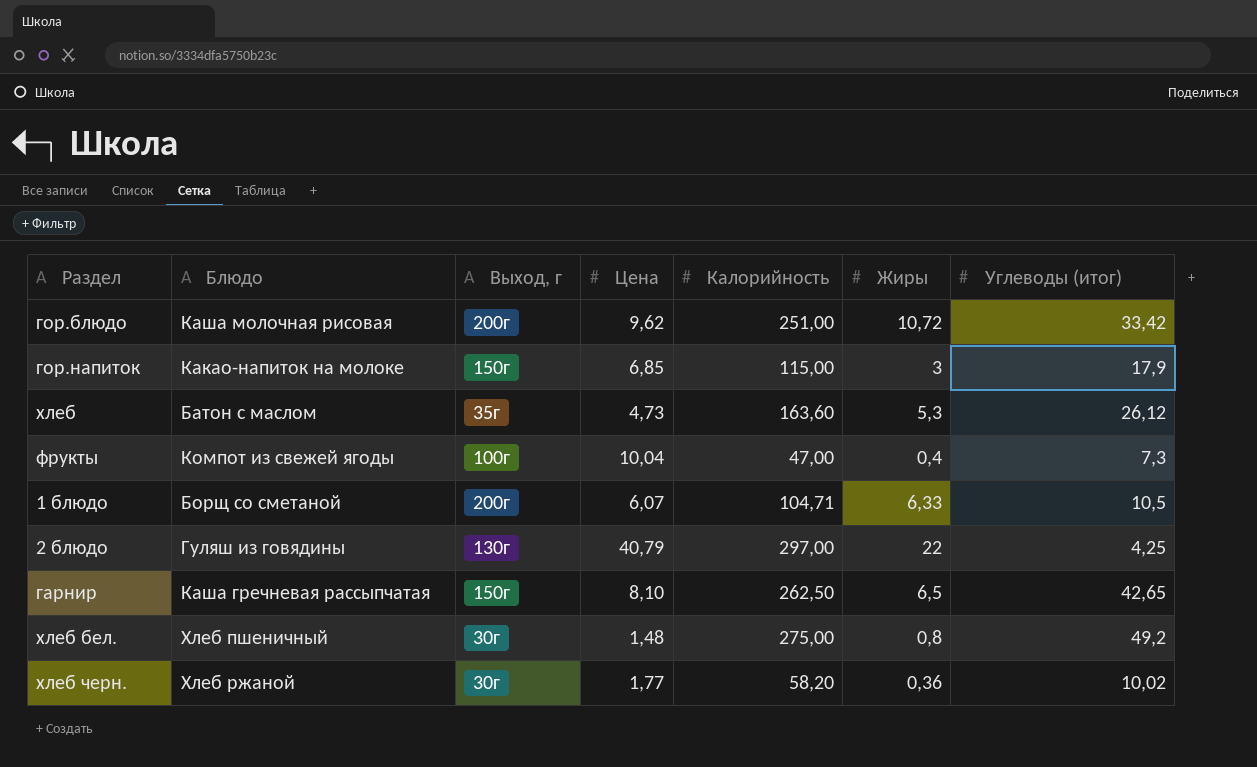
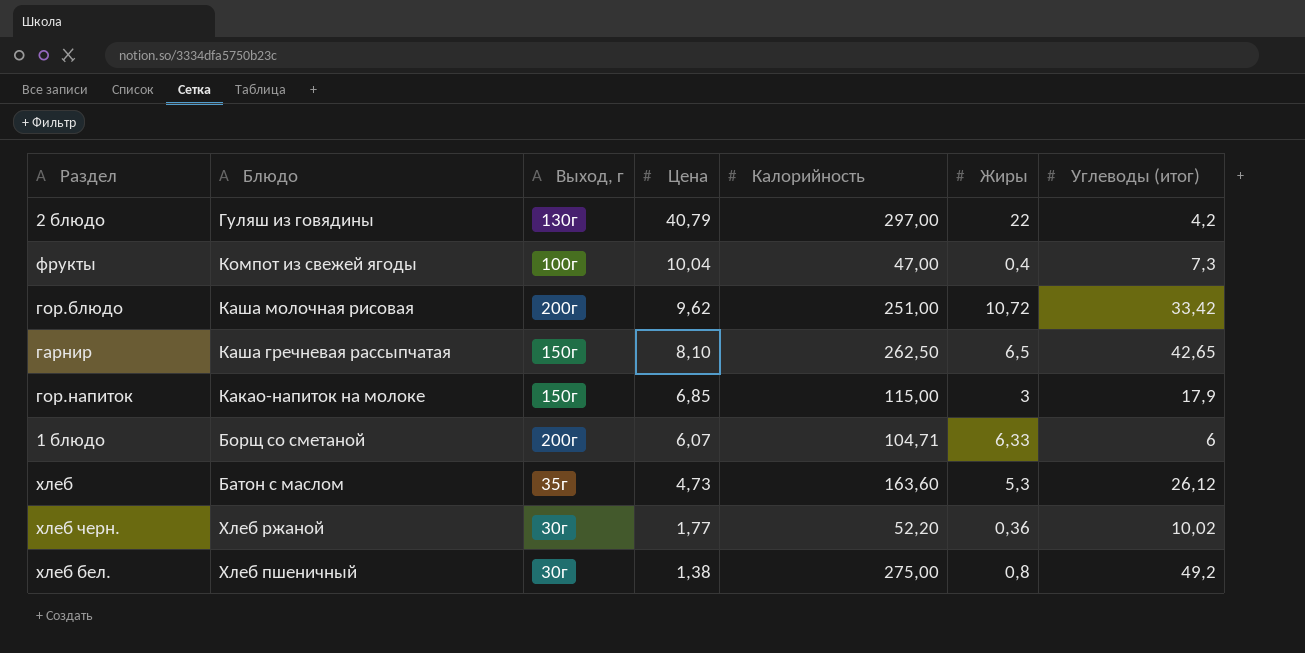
row order: none -> Цена descending
2 блюдо | Углеводы (итог): 4,25 -> 4,2
1 блюдо | Углеводы (итог): 10,5 -> 6
хлеб черн. | Калорийность: 58,20 -> 52,20
хлеб бел. | Цена: 1,48 -> 1,38

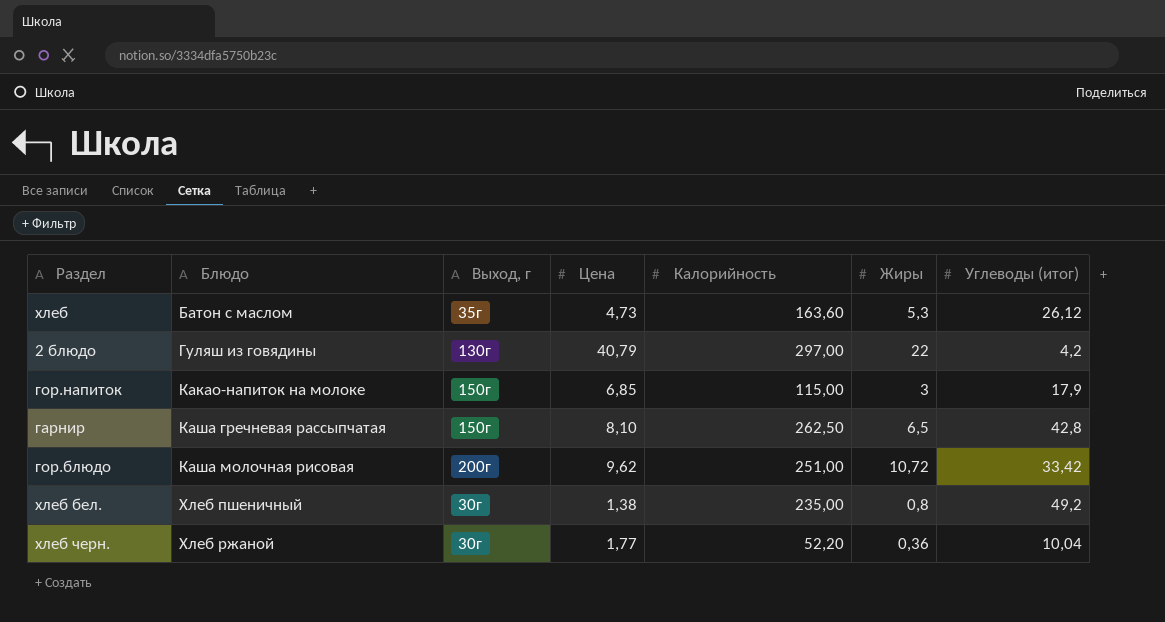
row order: Цена descending -> Блюдо ascending
row фрукты: Компот из свежей ягоды | 100г | 10,04 | 47,00 | 0,4 | 7,3 -> none
row 1 блюдо: Борщ со сметаной | 200г | 6,07 | 104,71 | 6,33 | 6 -> none
гарнир | Углеводы (итог): 42,65 -> 42,8
хлеб бел. | Калорийность: 275,00 -> 235,00
хлеб черн. | Углеводы (итог): 10,02 -> 10,04

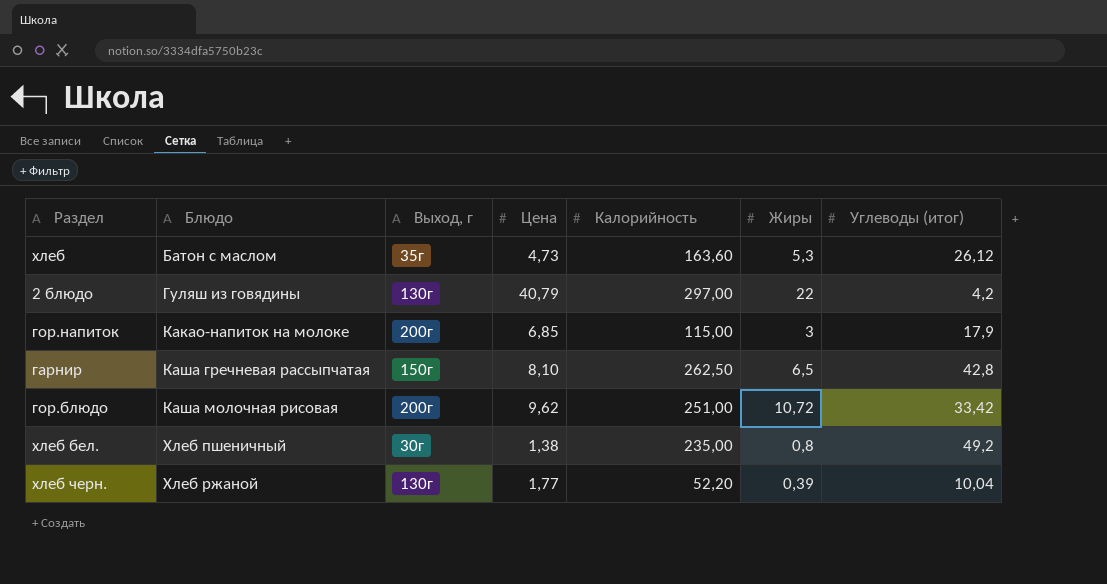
гор.напиток | Выход, г: 150г -> 200г
хлеб черн. | Выход, г: 30г -> 130г
хлеб черн. | Жиры: 0,36 -> 0,39

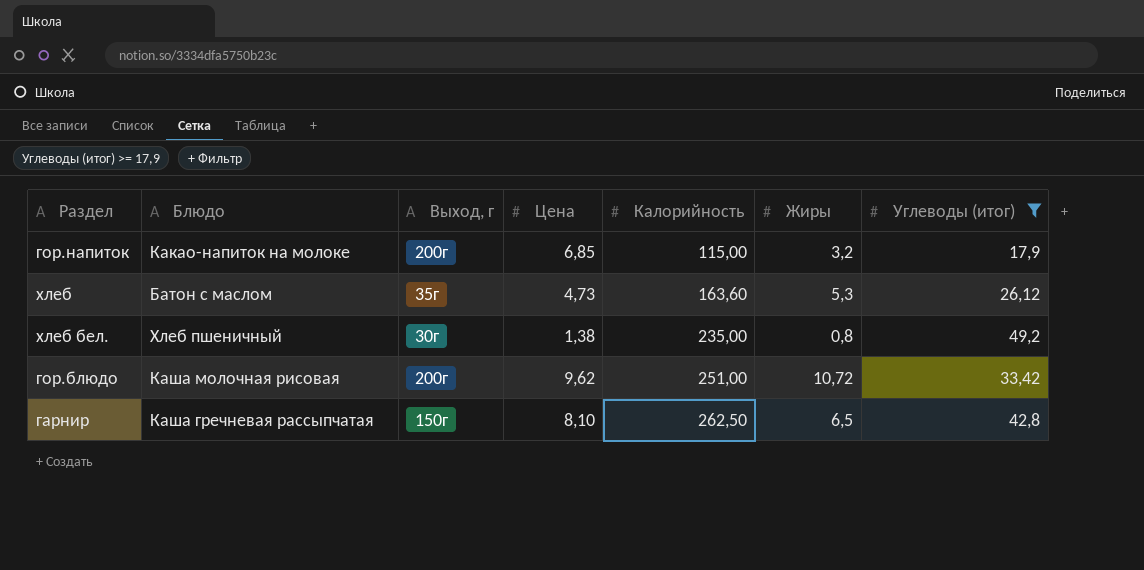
filter: none -> Углеводы (итог) >= 17,9
row order: Блюдо ascending -> Калорийность ascending
гор.напиток | Жиры: 3 -> 3,2

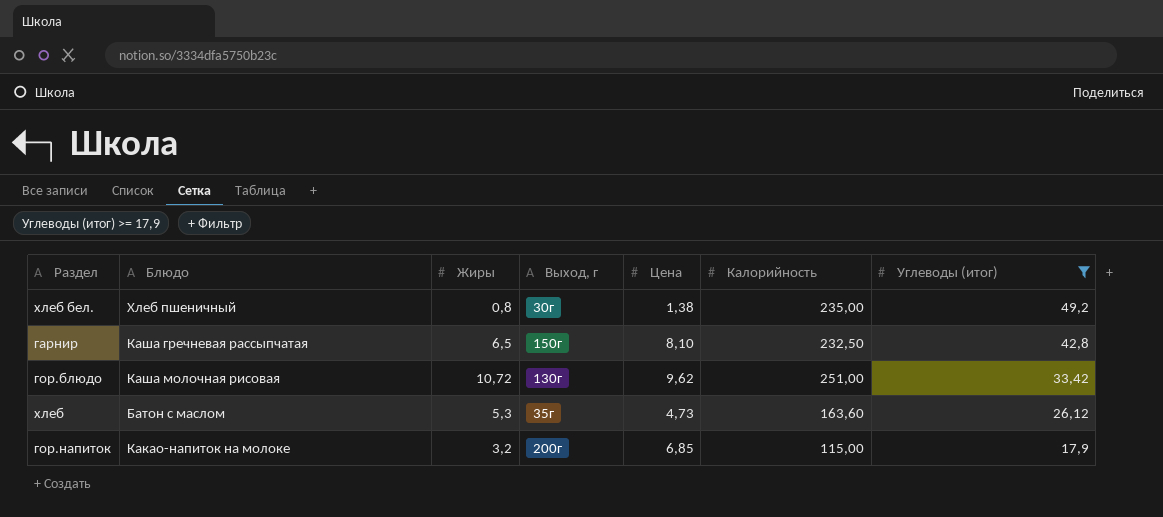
row order: Калорийность ascending -> Углеводы (итог) descending
column Жиры | position: 6 -> 3
гарнир | Калорийность: 262,50 -> 232,50
гор.блюдо | Выход, г: 200г -> 130г

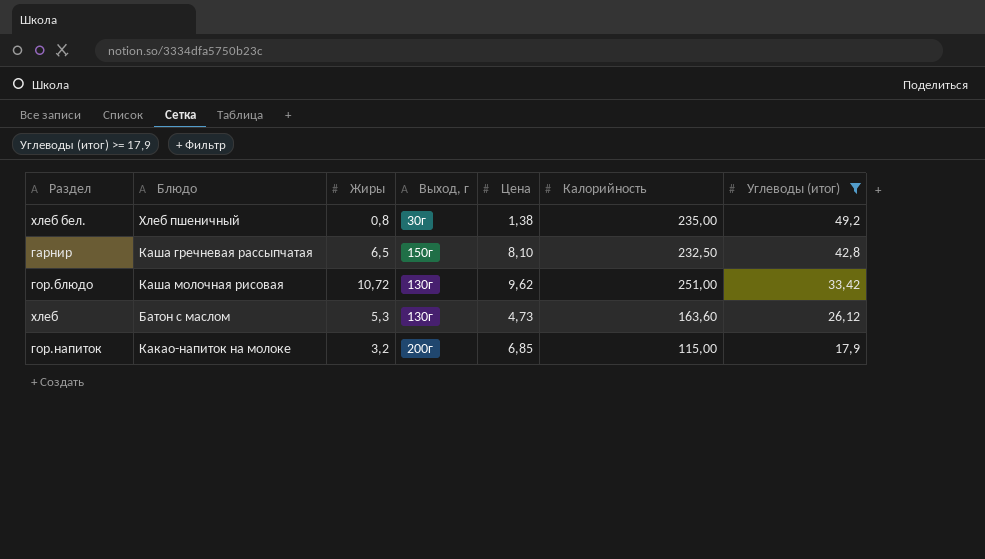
хлеб | Выход, г: 35г -> 130г

